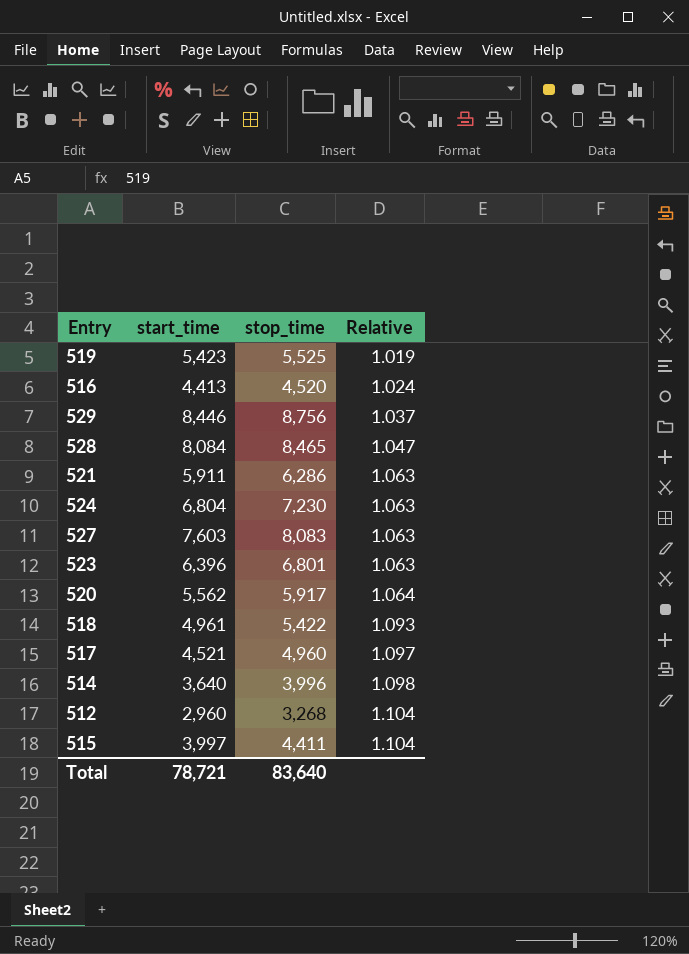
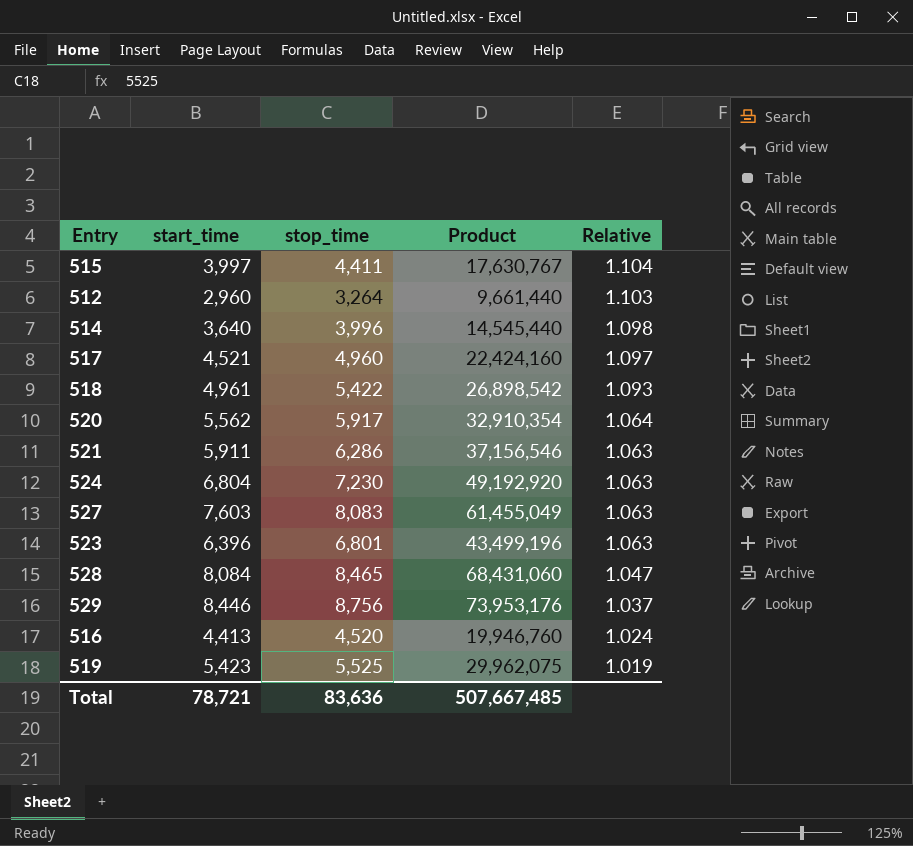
row order: Relative ascending -> Relative descending
column Product | formula: none -> [start_time] * [stop_time]
512 | stop_time: 3,268 -> 3,264
512 | Relative: 1.104 -> 1.103
Total | stop_time: 83,640 -> 83,636

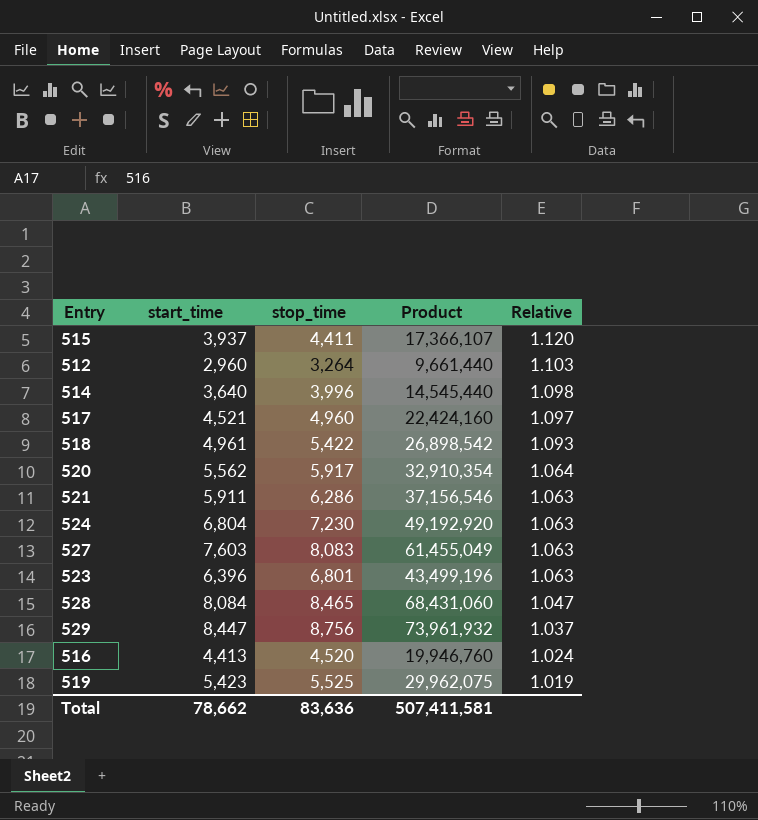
515 | start_time: 3,997 -> 3,937
515 | Product: 17,630,767 -> 17,366,107
515 | Relative: 1.104 -> 1.120
529 | start_time: 8,446 -> 8,447
529 | Product: 73,953,176 -> 73,961,932
Total | start_time: 78,721 -> 78,662
Total | Product: 507,667,485 -> 507,411,581

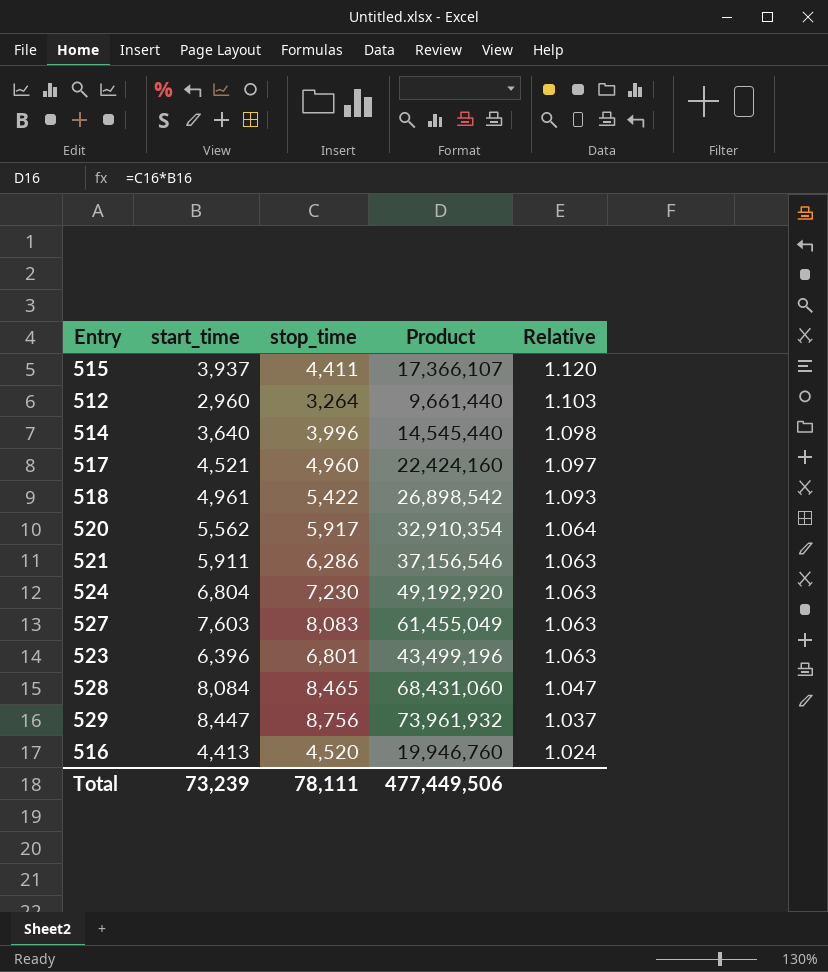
row 519: 5,423 | 5,525 | 29,962,075 | 1.019 -> none
Total | start_time: 78,662 -> 73,239
Total | stop_time: 83,636 -> 78,111
Total | Product: 507,411,581 -> 477,449,506

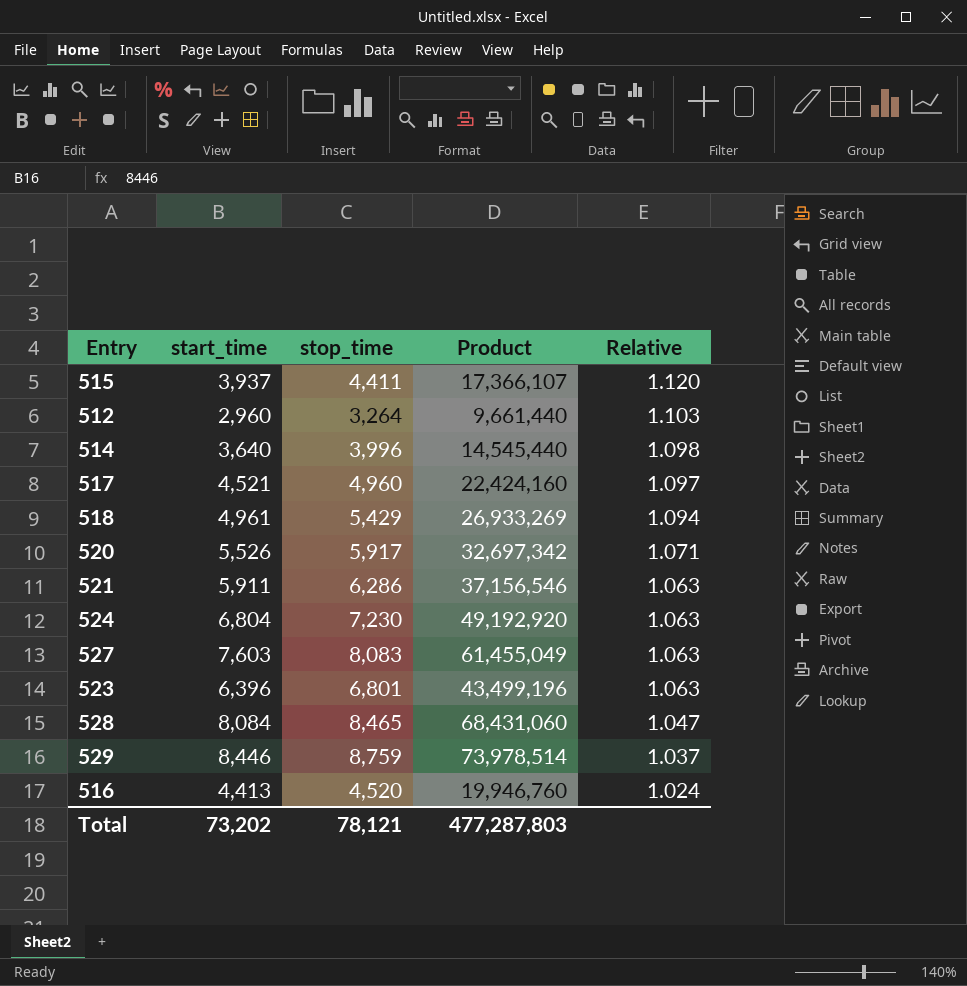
518 | stop_time: 5,422 -> 5,429
518 | Product: 26,898,542 -> 26,933,269
518 | Relative: 1.093 -> 1.094
520 | start_time: 5,562 -> 5,526
520 | Product: 32,910,354 -> 32,697,342
520 | Relative: 1.064 -> 1.071
529 | start_time: 8,447 -> 8,446
529 | stop_time: 8,756 -> 8,759
529 | Product: 73,961,932 -> 73,978,514
Total | start_time: 73,239 -> 73,202
Total | stop_time: 78,111 -> 78,121
Total | Product: 477,449,506 -> 477,287,803

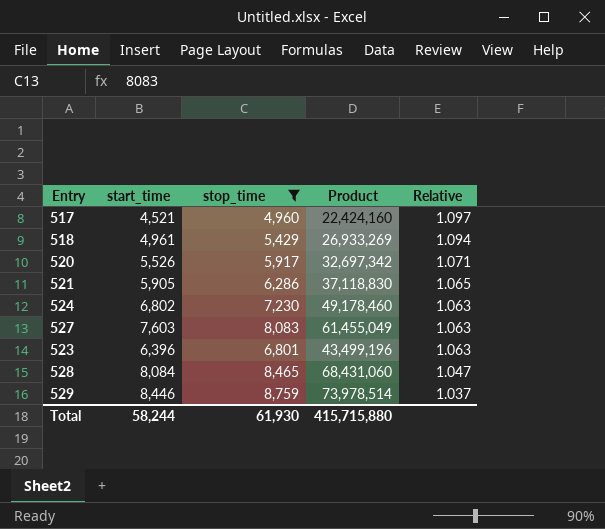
filter: none -> stop_time >= 4,960
521 | start_time: 5,911 -> 5,905
521 | Product: 37,156,546 -> 37,118,830
521 | Relative: 1.063 -> 1.065
524 | start_time: 6,804 -> 6,802
524 | Product: 49,192,920 -> 49,178,460
Total | start_time: 73,202 -> 58,244
Total | stop_time: 78,121 -> 61,930
Total | Product: 477,287,803 -> 415,715,880

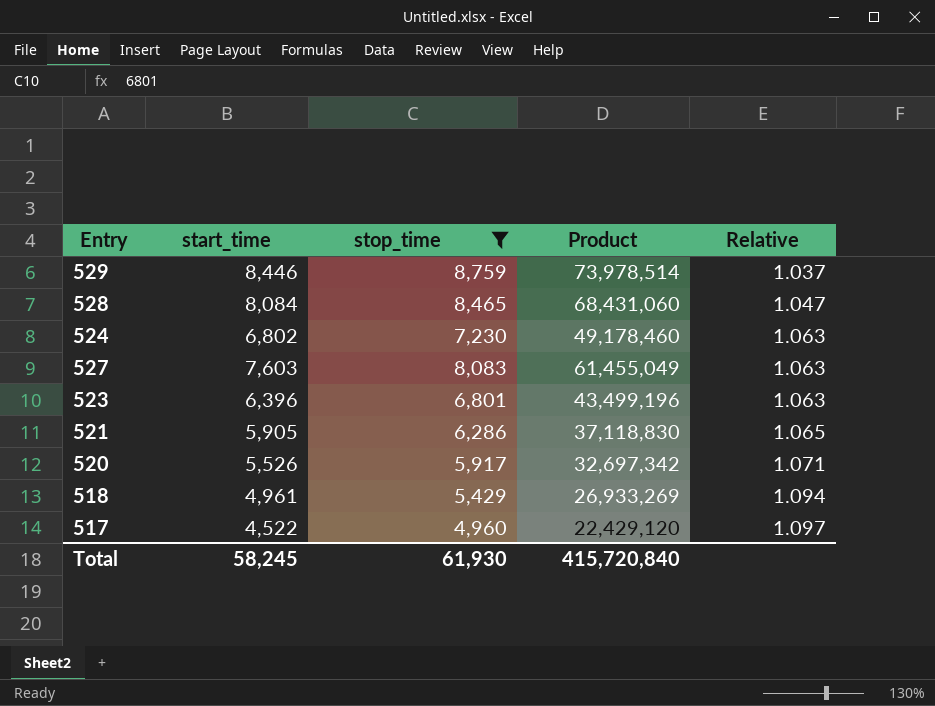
row order: Relative descending -> Relative ascending
517 | start_time: 4,521 -> 4,522
517 | Product: 22,424,160 -> 22,429,120
Total | start_time: 58,244 -> 58,245
Total | Product: 415,715,880 -> 415,720,840

